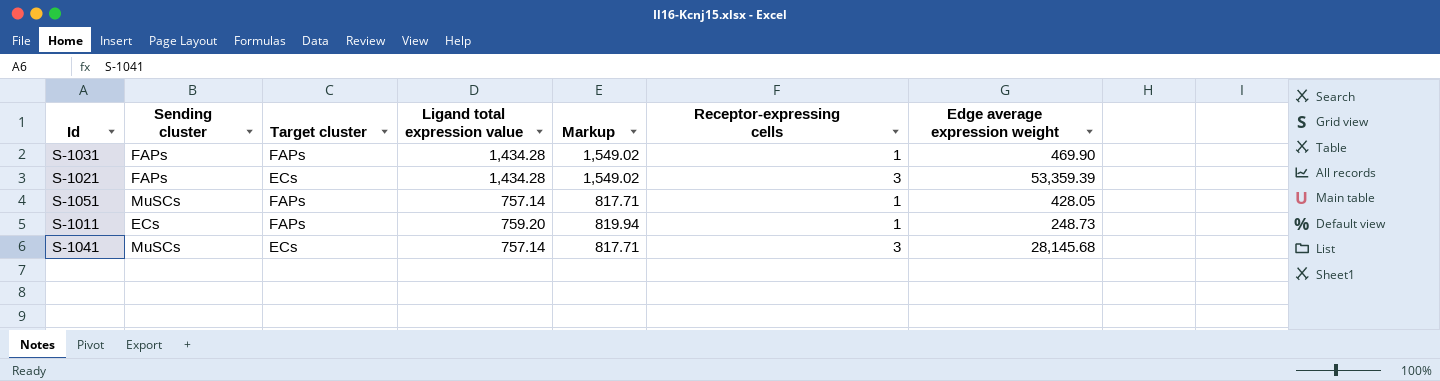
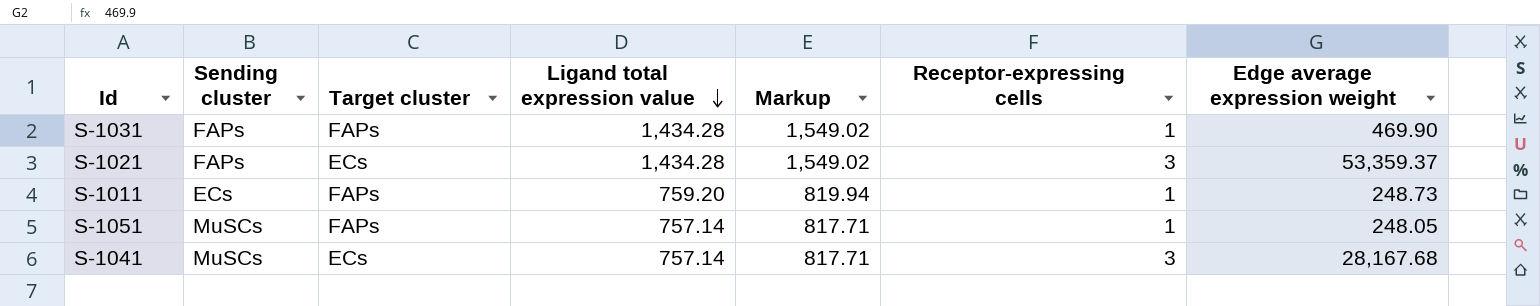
row order: none -> Ligand total expression value descending
S-1021 | Edge average expression weight: 53,359.39 -> 53,359.37
S-1051 | Edge average expression weight: 428.05 -> 248.05
S-1041 | Edge average expression weight: 28,145.68 -> 28,167.68

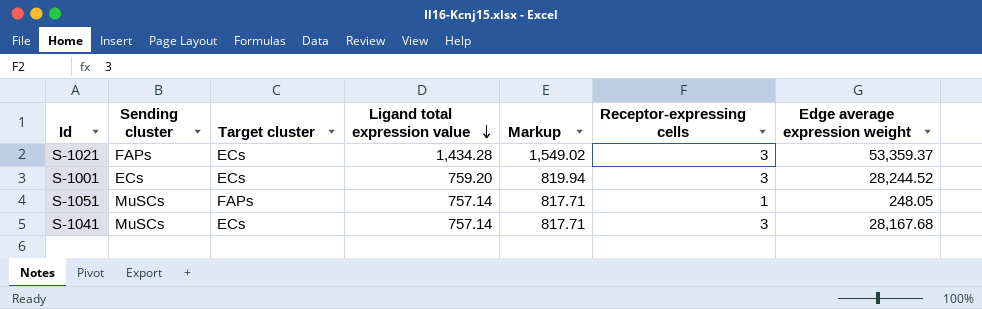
row S-1031: FAPs | FAPs | 1,434.28 | 1,549.02 | 1 | 469.90 -> none
row S-1011: ECs | FAPs | 759.20 | 819.94 | 1 | 248.73 -> none
row S-1001: none -> ECs | ECs | 759.20 | 819.94 | 3 | 28,244.52

